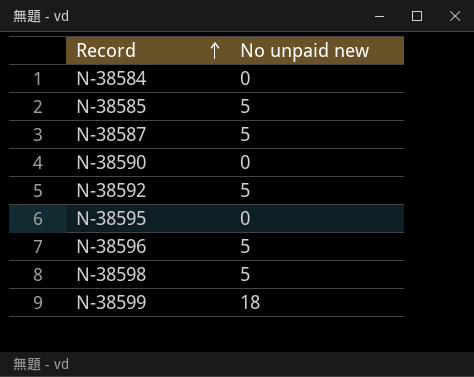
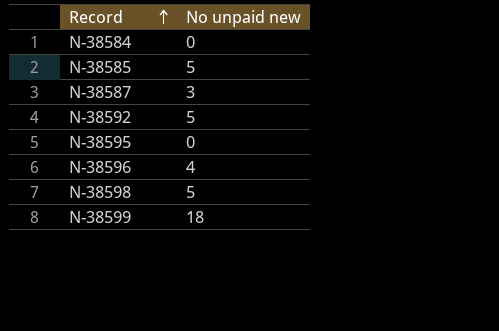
row N-38590: 0 -> none
N-38587 | No unpaid new: 5 -> 3
N-38596 | No unpaid new: 5 -> 4

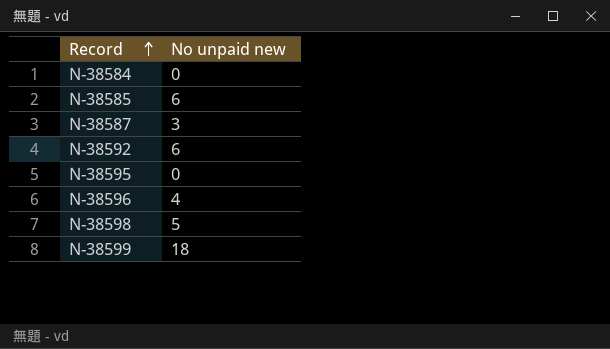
N-38585 | No unpaid new: 5 -> 6
N-38592 | No unpaid new: 5 -> 6

